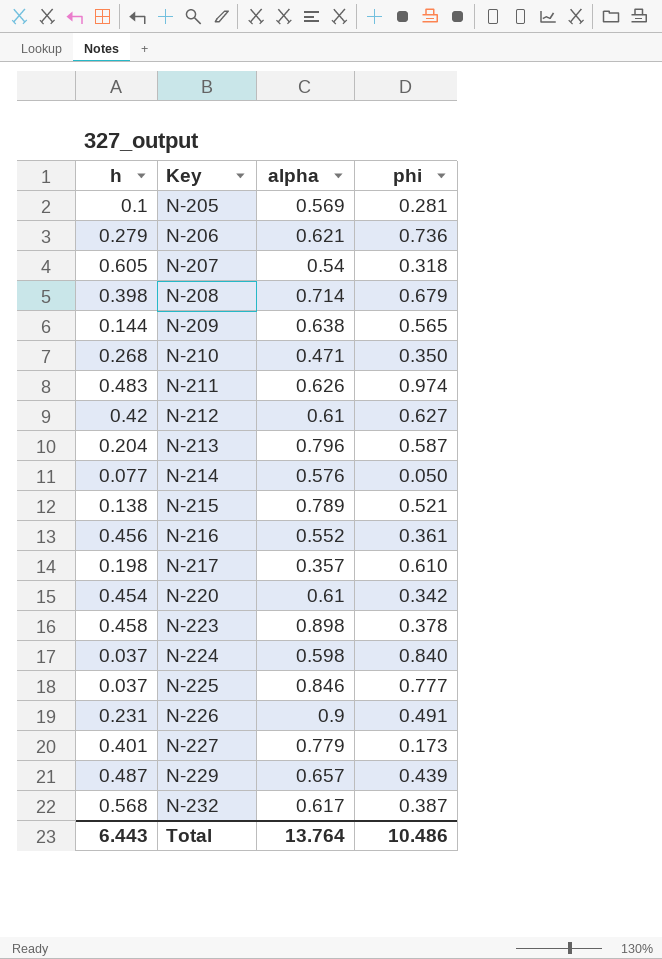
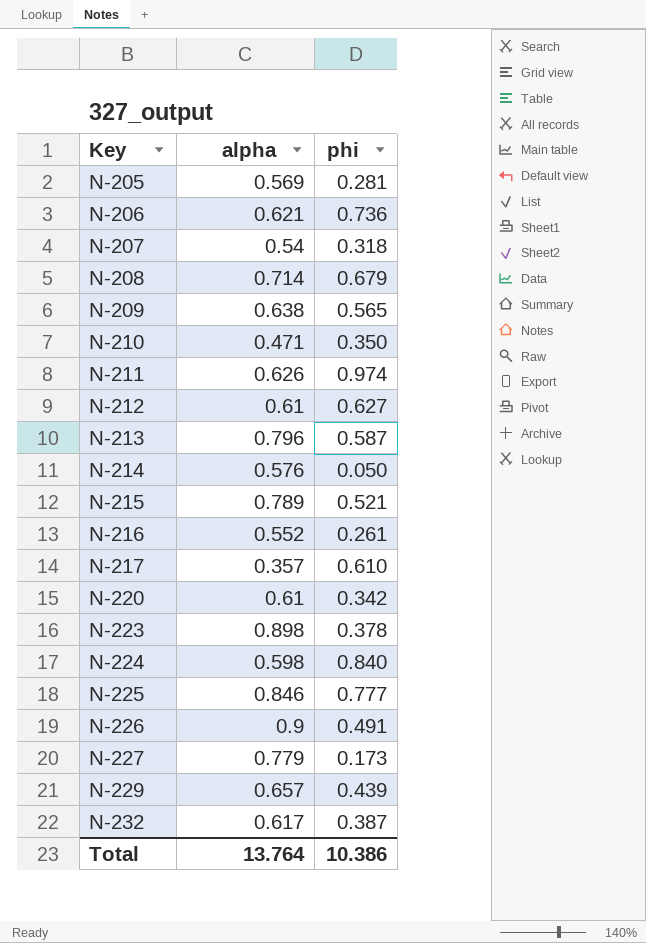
column h | position: 1 -> none
N-216 | phi: 0.361 -> 0.261
Total | phi: 10.486 -> 10.386

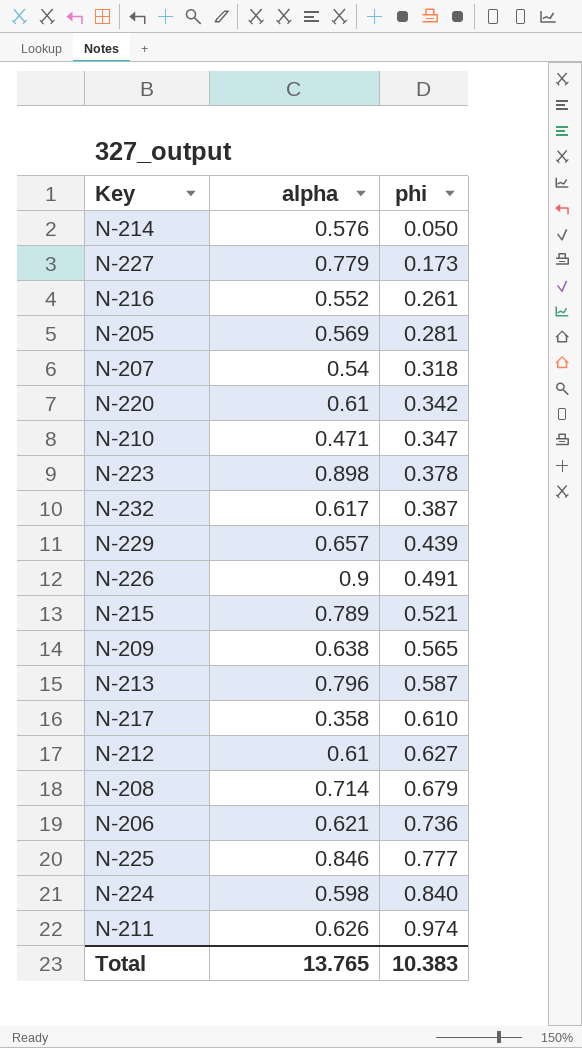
row order: Key ascending -> phi ascending
N-210 | phi: 0.350 -> 0.347
N-217 | alpha: 0.357 -> 0.358
Total | alpha: 13.764 -> 13.765
Total | phi: 10.386 -> 10.383

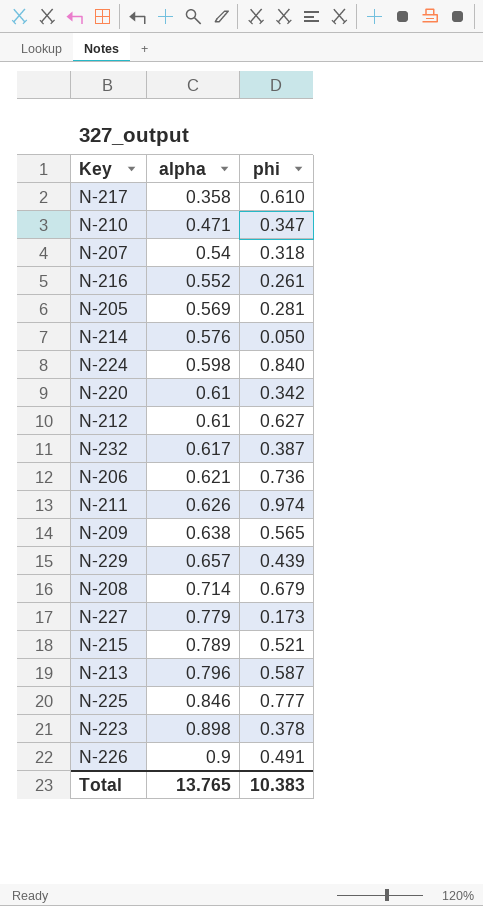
row order: phi ascending -> alpha ascending

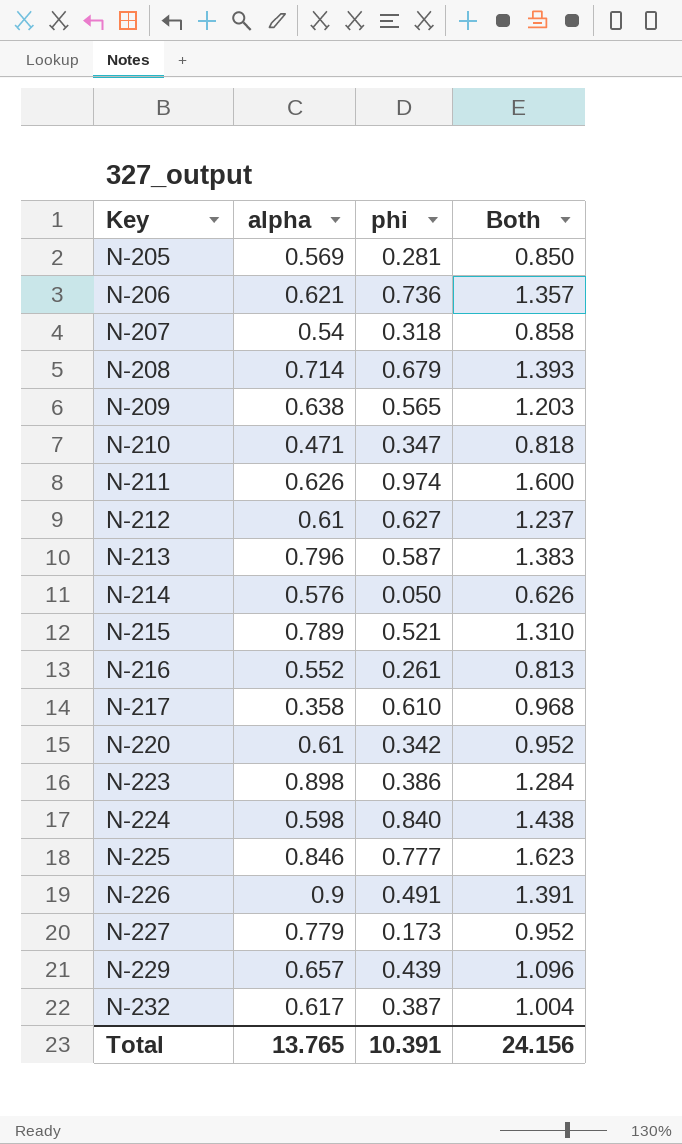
row order: alpha ascending -> Key ascending
column Both | formula: none -> [alpha] + [phi]
N-223 | phi: 0.378 -> 0.386
Total | phi: 10.383 -> 10.391

